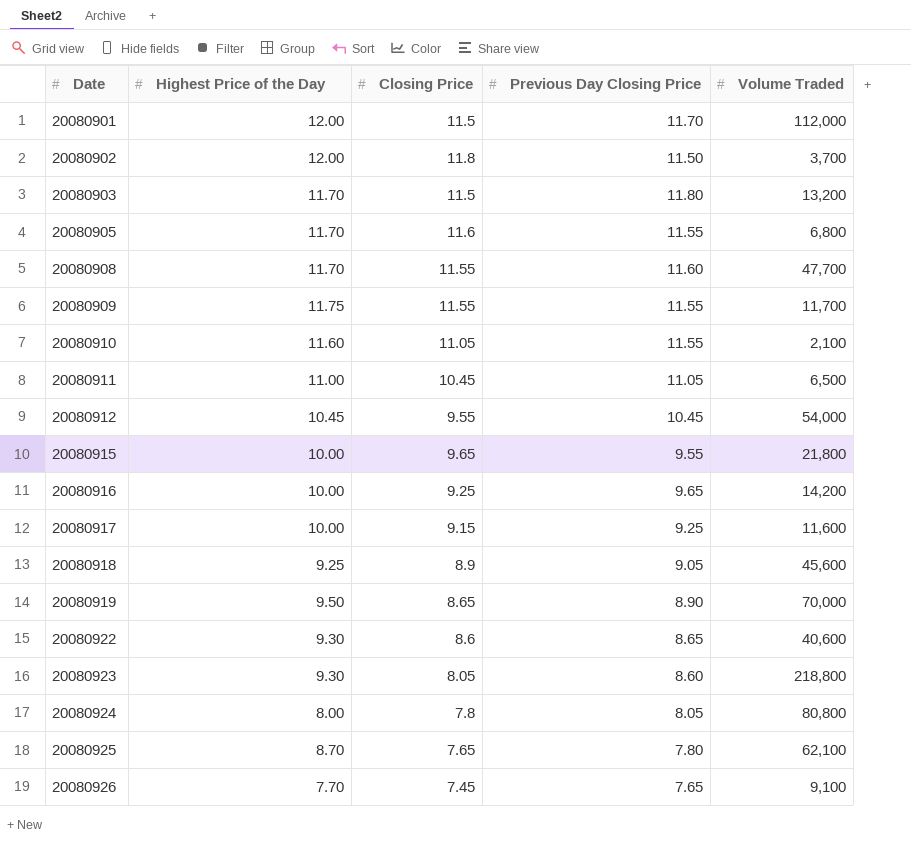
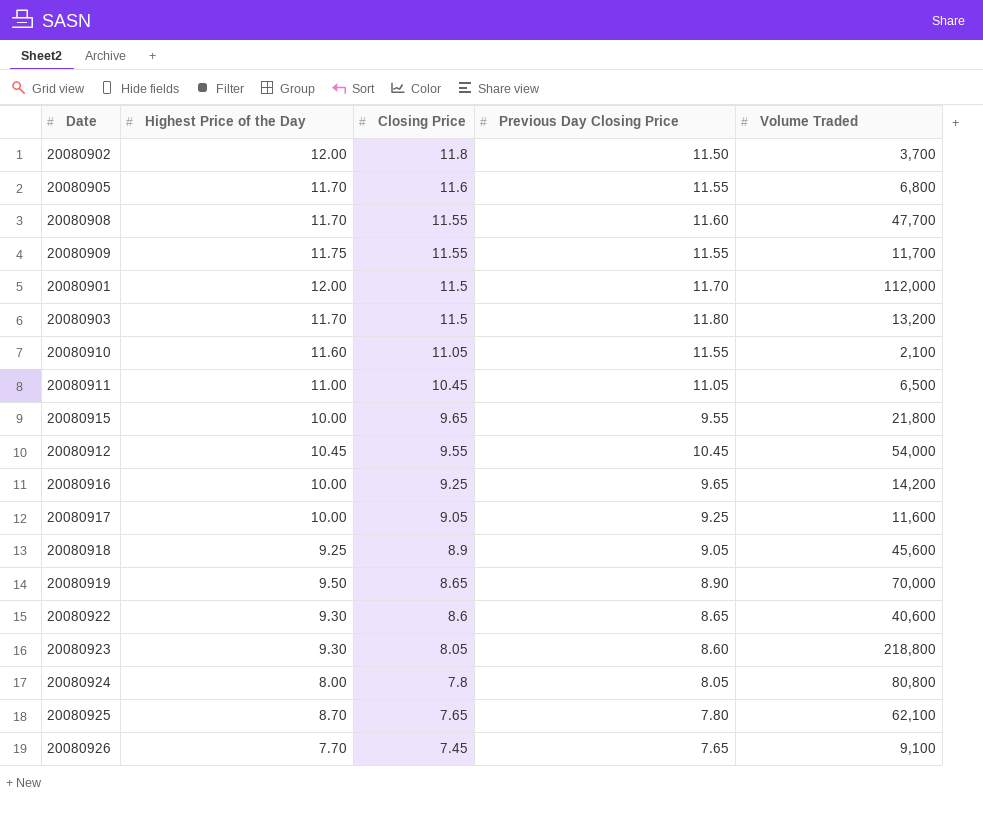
row order: Date ascending -> Closing Price descending
20080917 | Closing Price: 9.15 -> 9.05

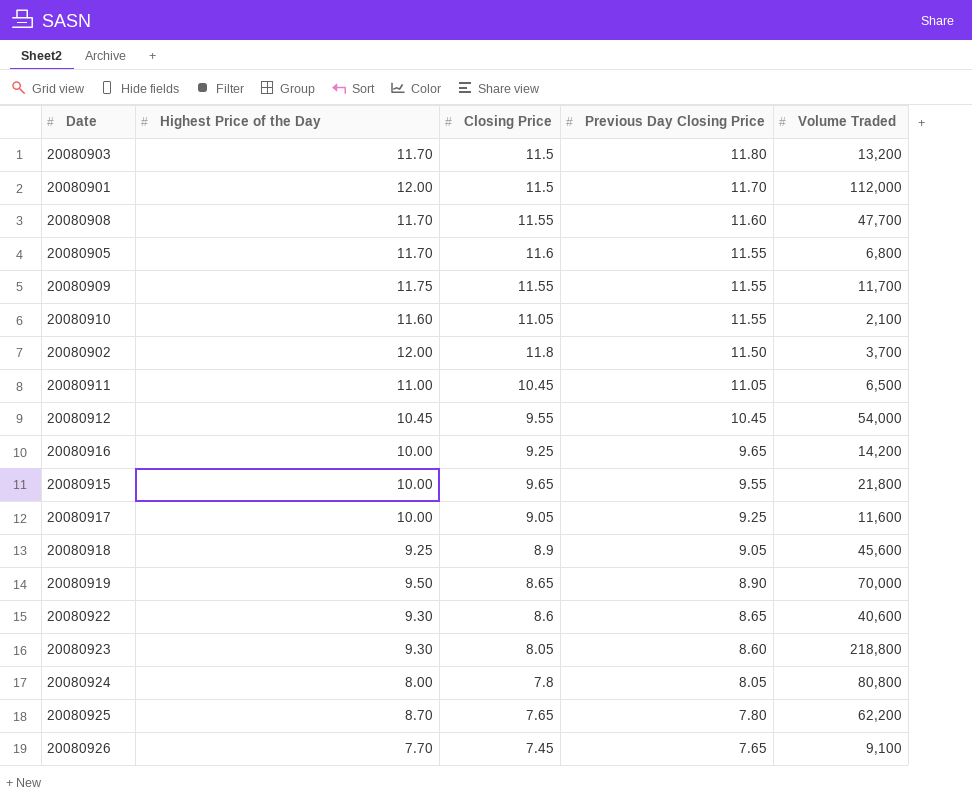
row order: Closing Price descending -> Previous Day Closing Price descending
20080925 | Volume Traded: 62,100 -> 62,200

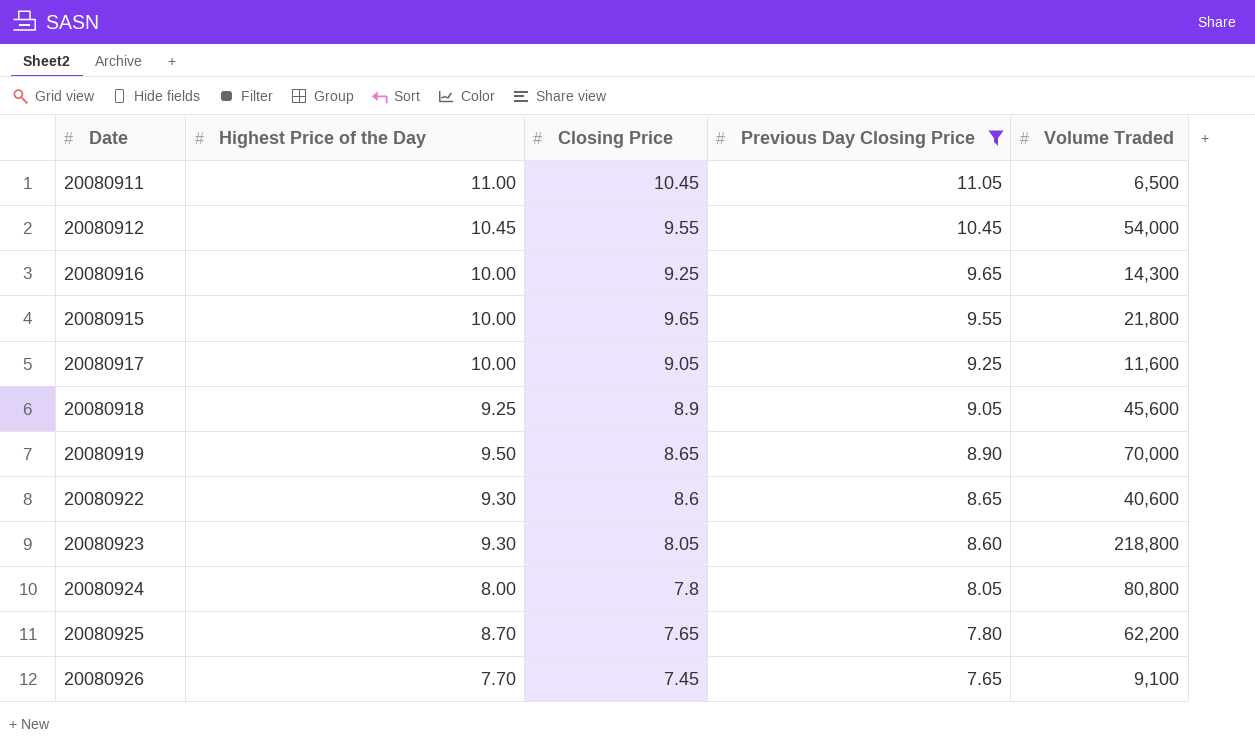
filter: none -> Previous Day Closing Price <= 11.05
20080916 | Volume Traded: 14,200 -> 14,300

